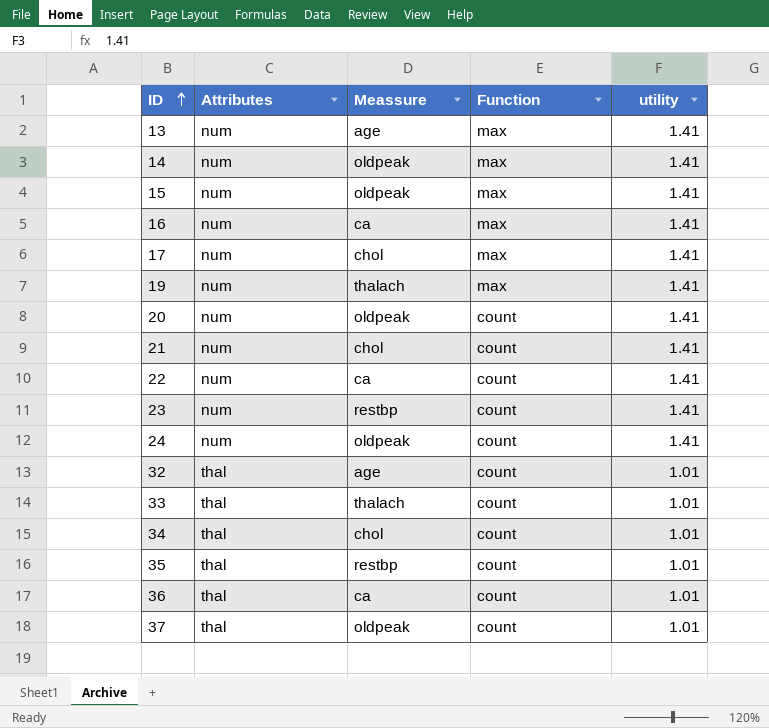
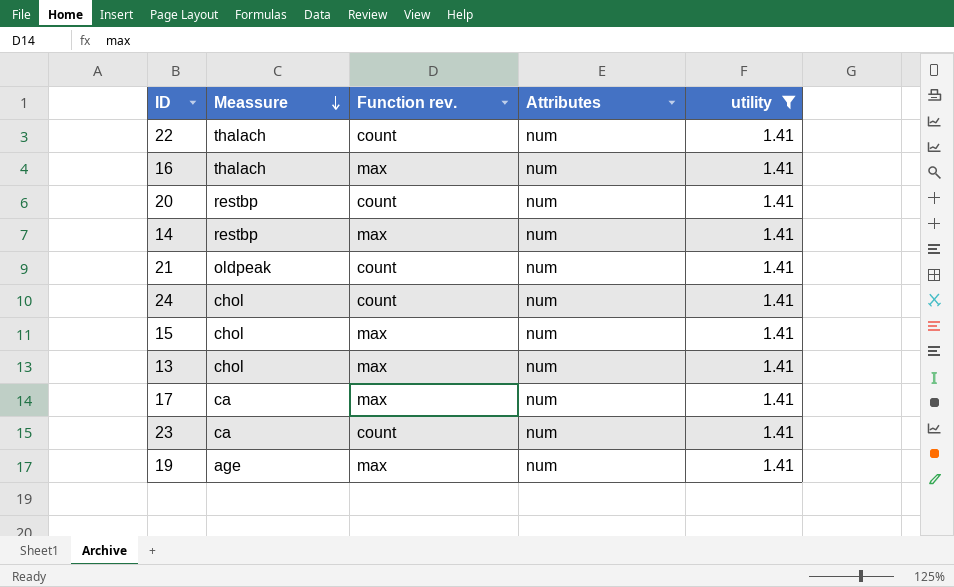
filter: none -> utility = 1.41
row order: ID ascending -> Meassure descending
column name: Function -> Function rev.
column Attributes | position: 2 -> 4
22 | Meassure: ca -> thalach
16 | Meassure: ca -> thalach
20 | Meassure: oldpeak -> restbp
14 | Meassure: oldpeak -> restbp
21 | Meassure: chol -> oldpeak
24 | Meassure: oldpeak -> chol
15 | Meassure: oldpeak -> chol
13 | Meassure: age -> chol
17 | Meassure: chol -> ca
23 | Meassure: restbp -> ca
19 | Meassure: thalach -> age

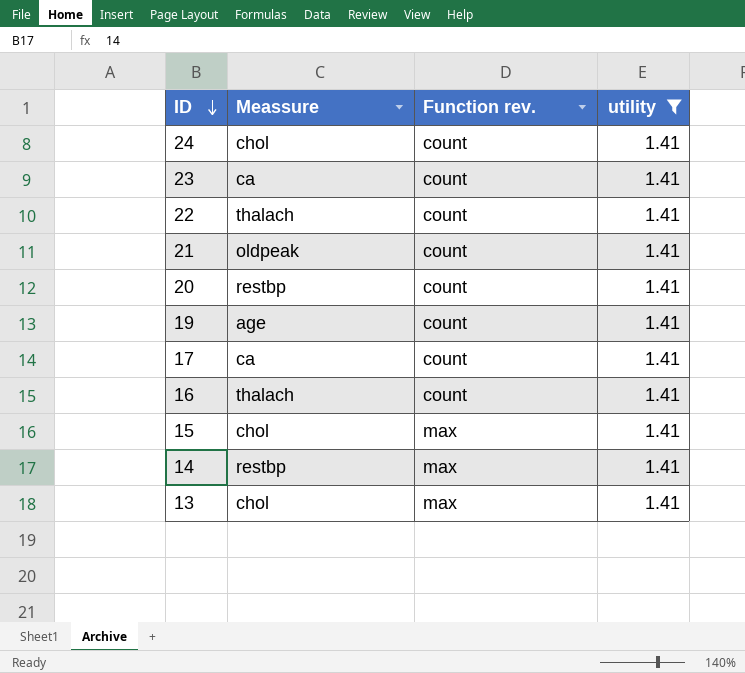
row order: Meassure descending -> ID descending
column Attributes | position: 4 -> none
19 | Function rev.: max -> count
17 | Function rev.: max -> count
16 | Function rev.: max -> count

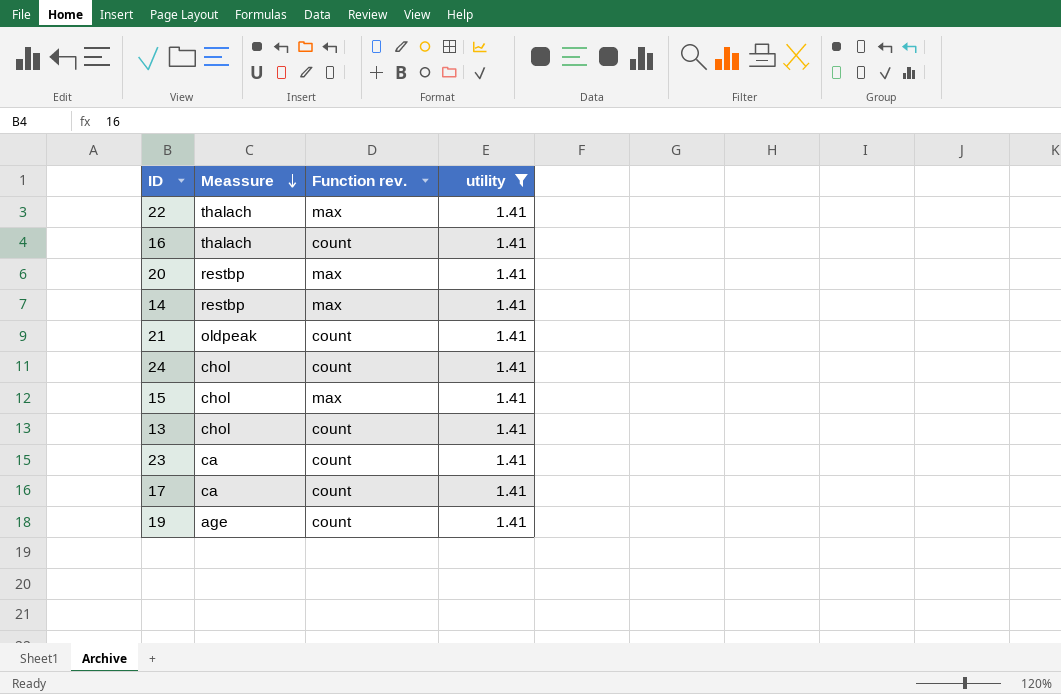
row order: ID descending -> Meassure descending
22 | Function rev.: count -> max
20 | Function rev.: count -> max
13 | Function rev.: max -> count

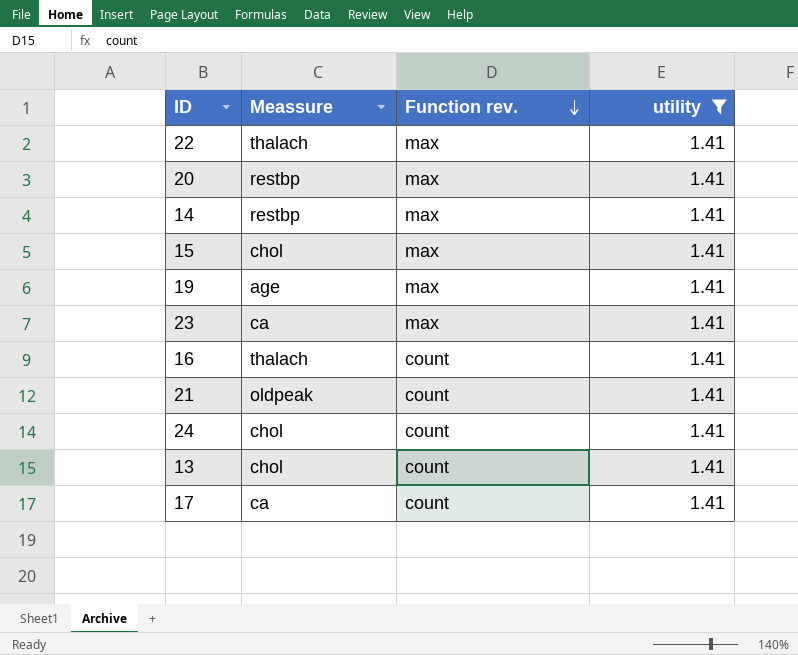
row order: Meassure descending -> Function rev. descending
19 | Function rev.: count -> max
23 | Function rev.: count -> max

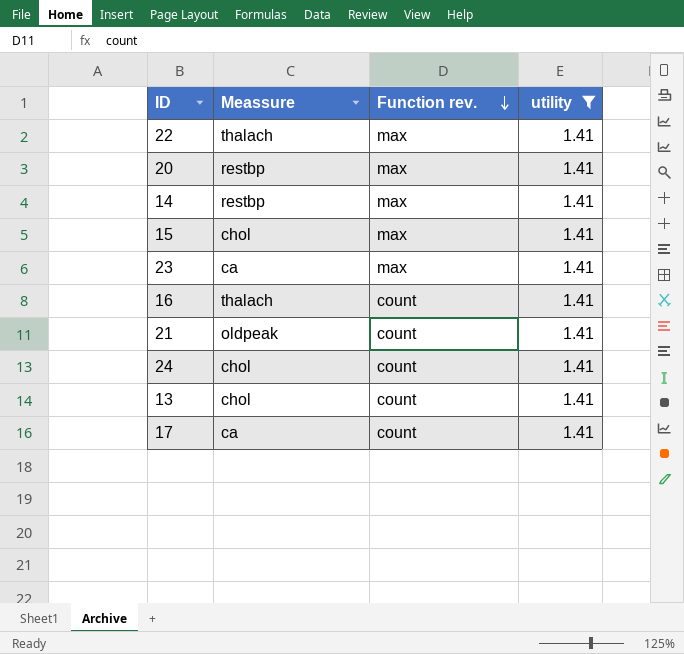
row 19: age | max | 1.41 -> none

